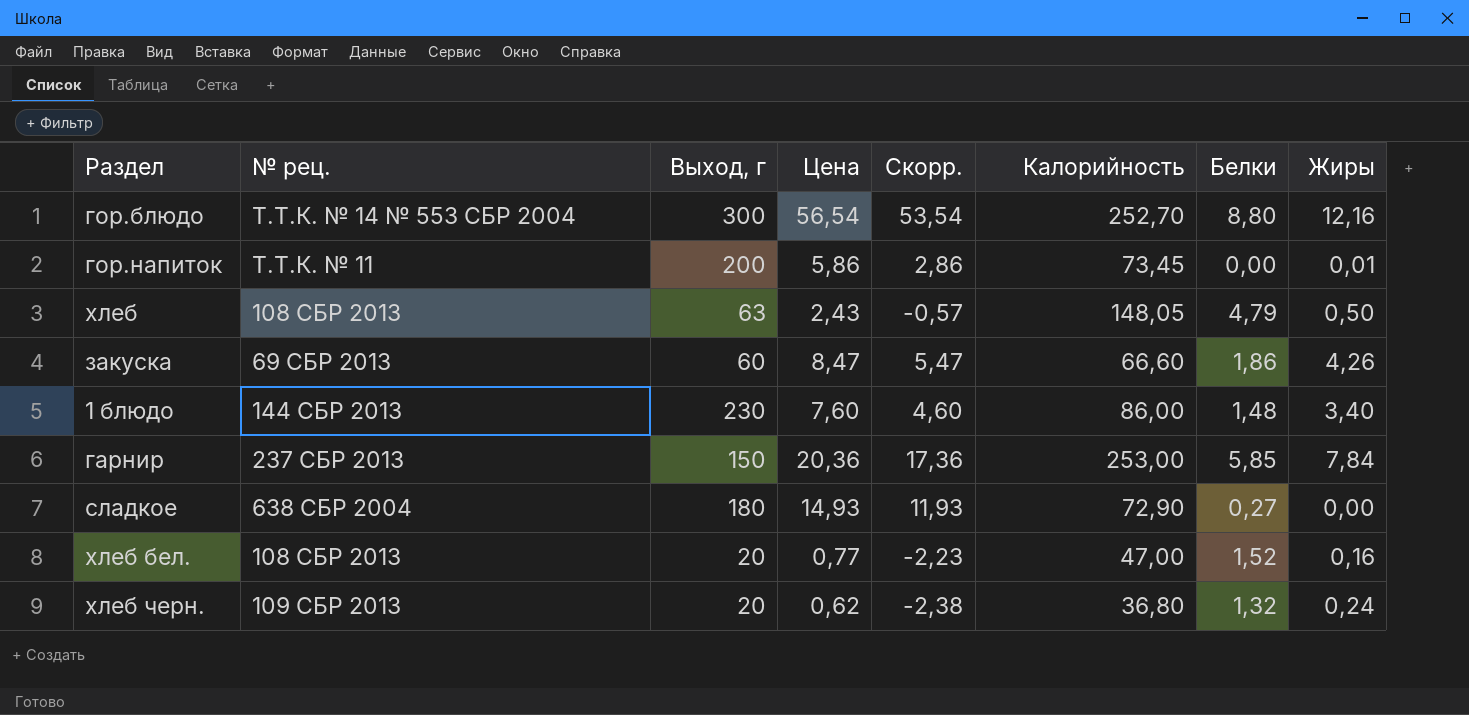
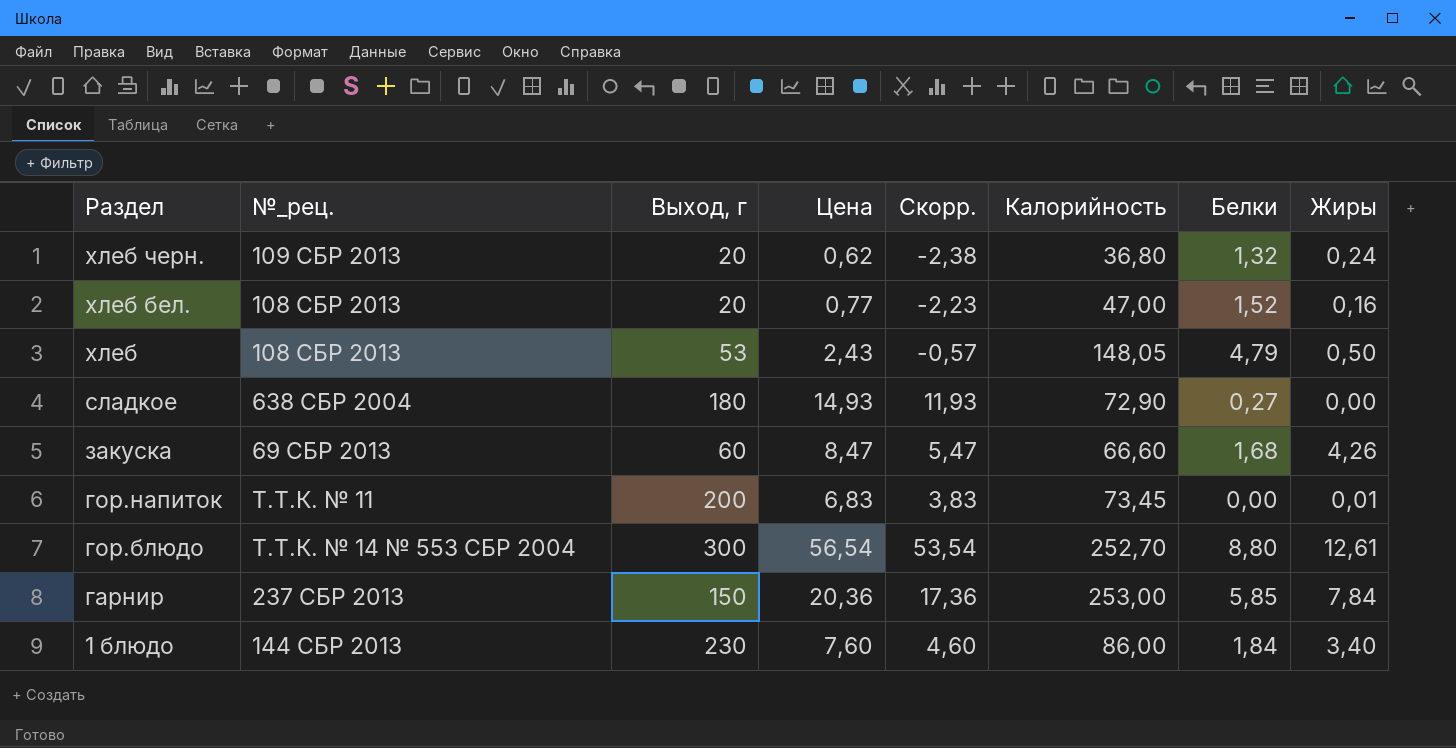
row order: none -> Раздел descending
column name: № рец. -> №_рец.
хлеб | Выход, г: 63 -> 53
закуска | Белки: 1,86 -> 1,68
гор.напиток | Цена: 5,86 -> 6,83
гор.напиток | Скорр.: 2,86 -> 3,83
гор.блюдо | Жиры: 12,16 -> 12,61
1 блюдо | Белки: 1,48 -> 1,84

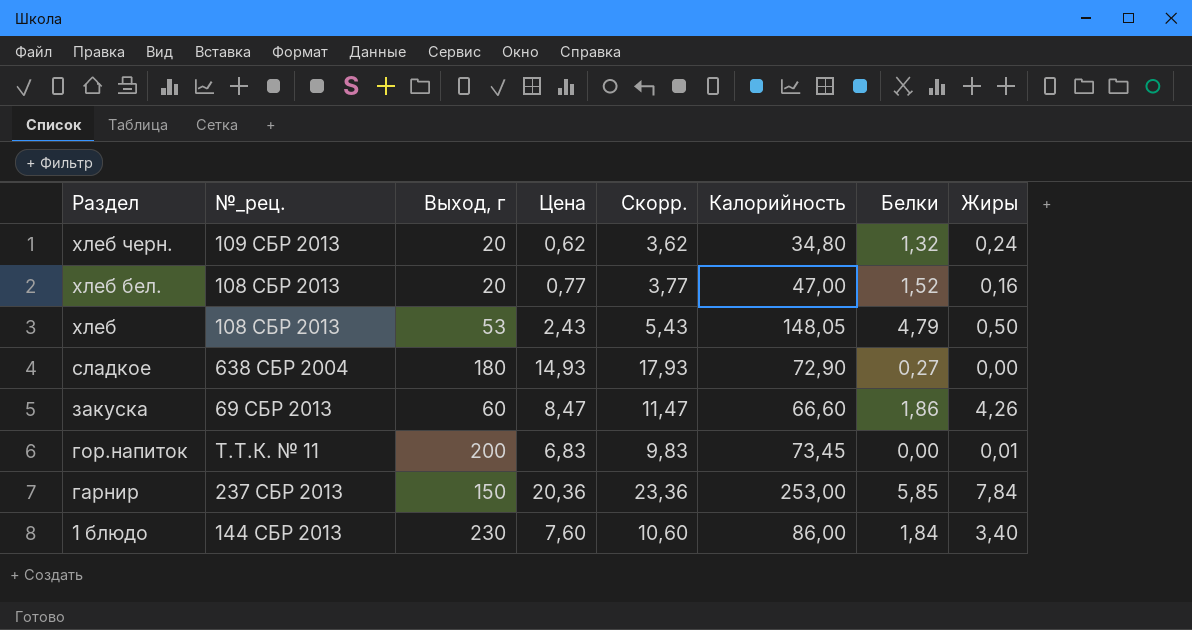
column Скорр. | formula: [Цена] - 3 -> [Цена] + 3
row гор.блюдо: Т.Т.К. № 14 № 553 СБР 2004 | 300 | 56,54 | 53,54 | 252,70 | 8,80 | 12,61 -> none
хлеб черн. | Калорийность: 36,80 -> 34,80
закуска | Белки: 1,68 -> 1,86

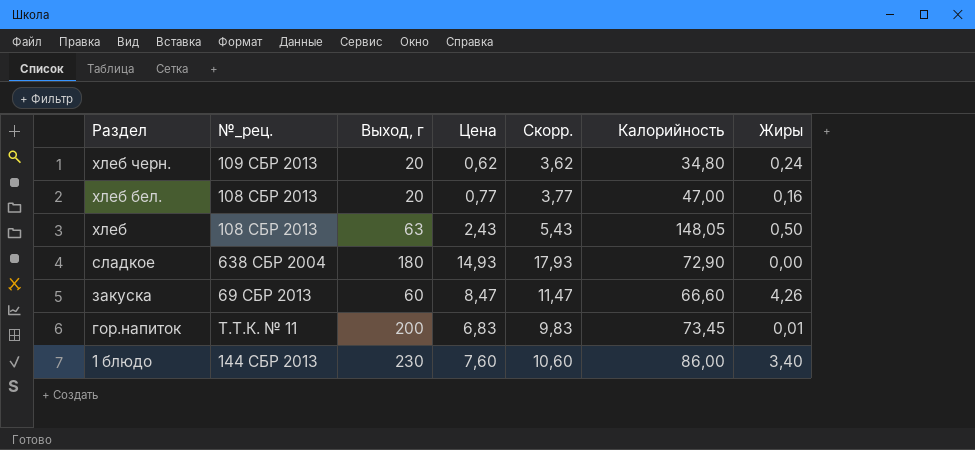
column Белки | position: 7 -> none
row гарнир: 237 СБР 2013 | 150 | 20,36 | 23,36 | 253,00 | 5,85 | 7,84 -> none
хлеб | Выход, г: 53 -> 63

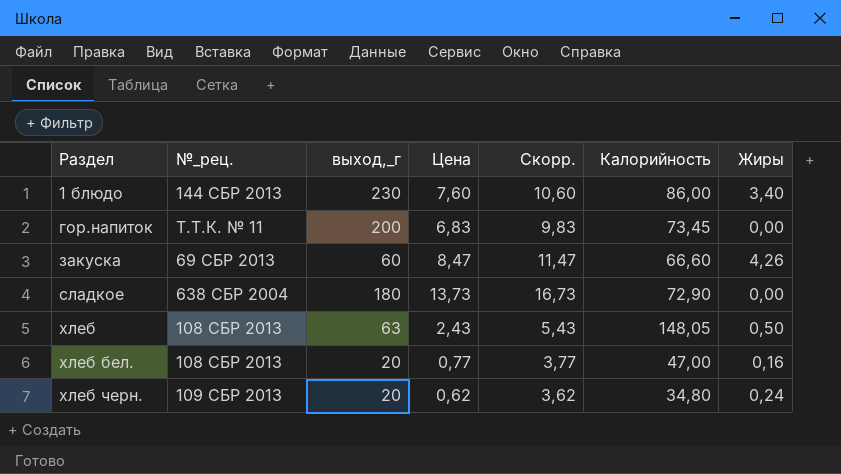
row order: Раздел descending -> Раздел ascending
column name: Выход, г -> выход,_г
гор.напиток | Жиры: 0,01 -> 0,00
сладкое | Цена: 14,93 -> 13,73
сладкое | Скорр.: 17,93 -> 16,73

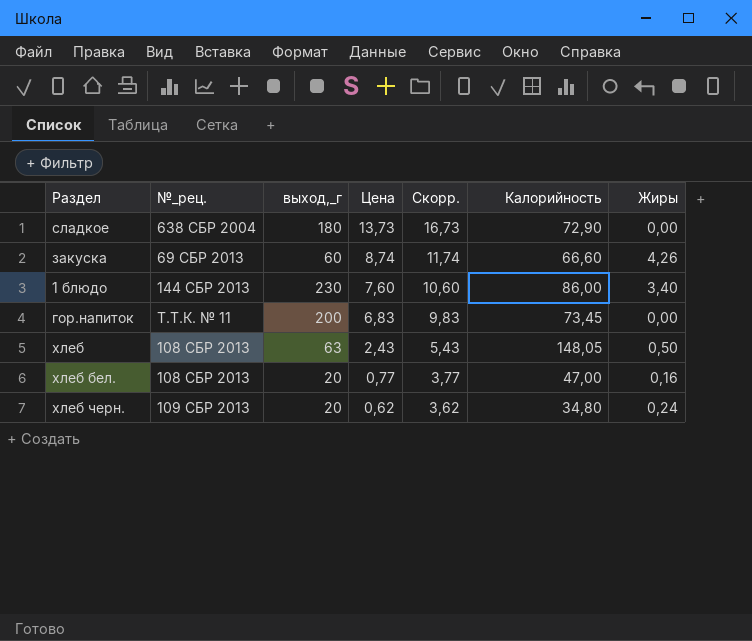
row order: Раздел ascending -> Цена descending
закуска | Цена: 8,47 -> 8,74
закуска | Скорр.: 11,47 -> 11,74

